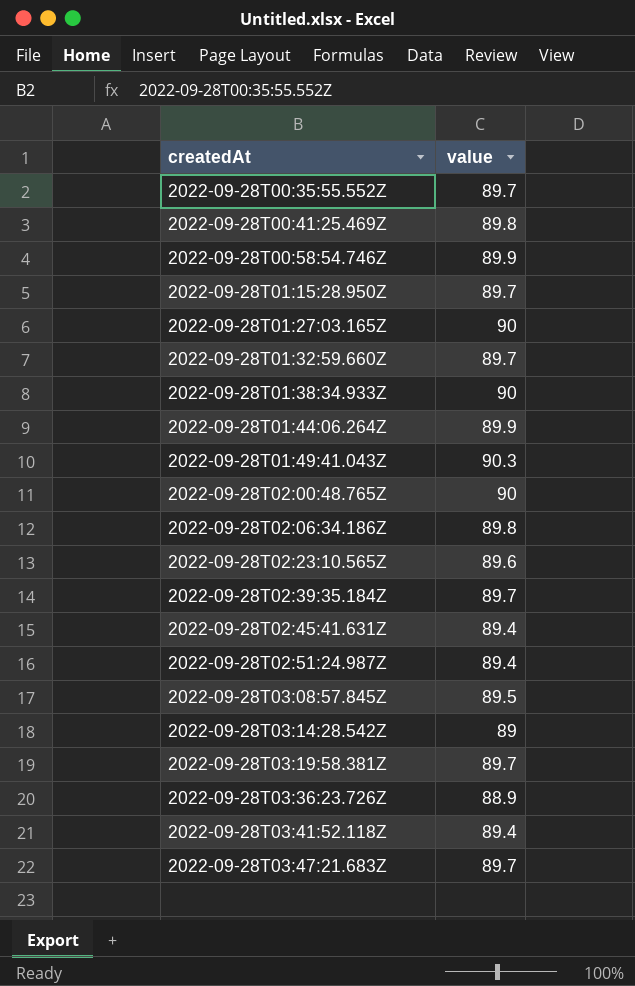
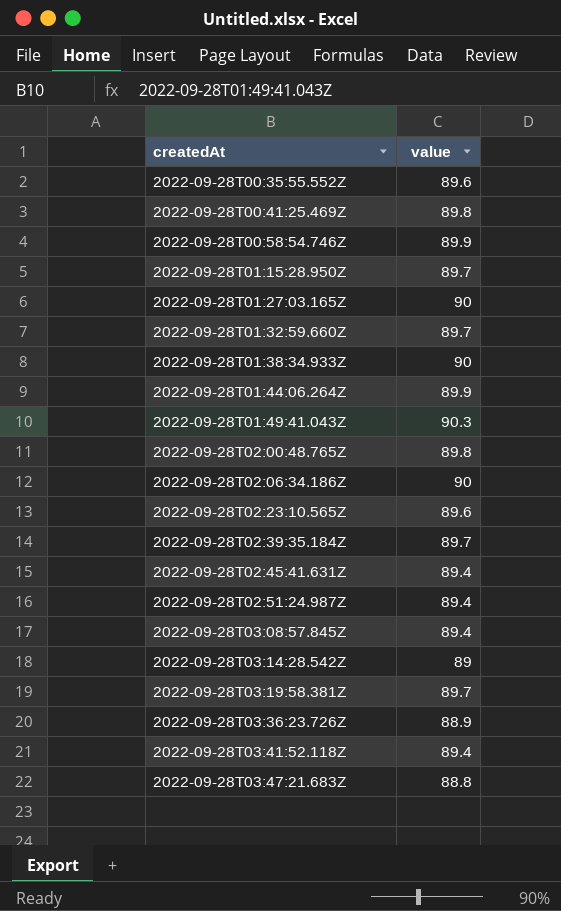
2022-09-28T00:35:55.552Z | value: 89.7 -> 89.6
2022-09-28T02:00:48.765Z | value: 90 -> 89.8
2022-09-28T02:06:34.186Z | value: 89.8 -> 90
2022-09-28T03:08:57.845Z | value: 89.5 -> 89.4
2022-09-28T03:47:21.683Z | value: 89.7 -> 88.8

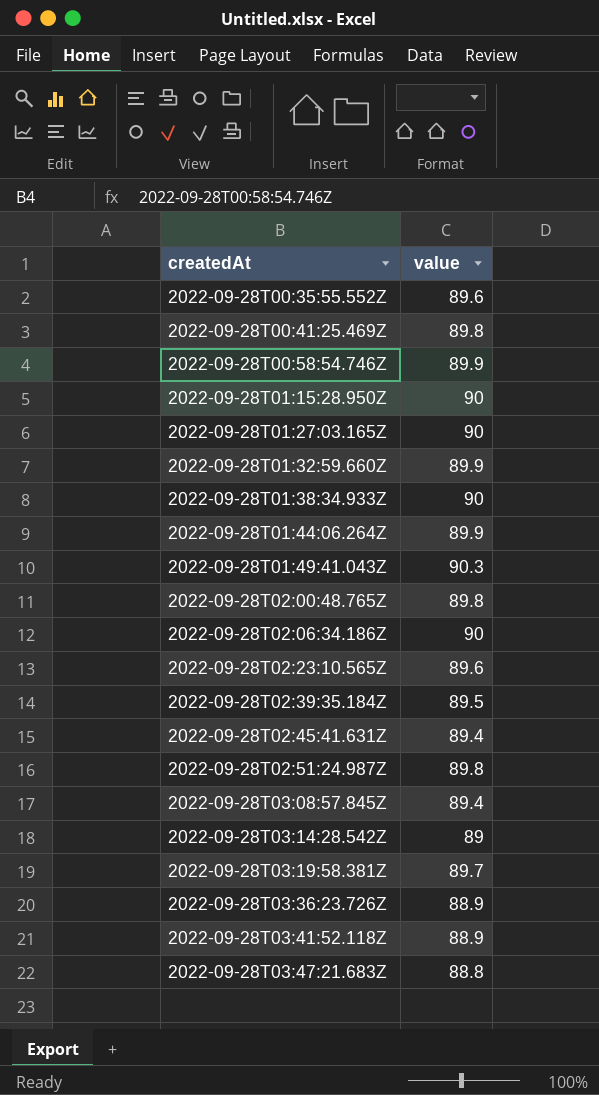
2022-09-28T01:15:28.950Z | value: 89.7 -> 90
2022-09-28T01:32:59.660Z | value: 89.7 -> 89.9
2022-09-28T02:39:35.184Z | value: 89.7 -> 89.5
2022-09-28T02:51:24.987Z | value: 89.4 -> 89.8
2022-09-28T03:41:52.118Z | value: 89.4 -> 88.9

